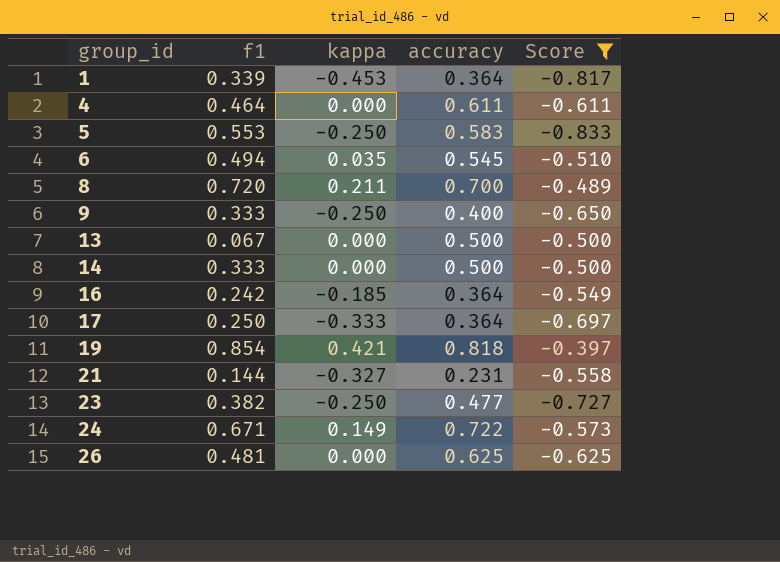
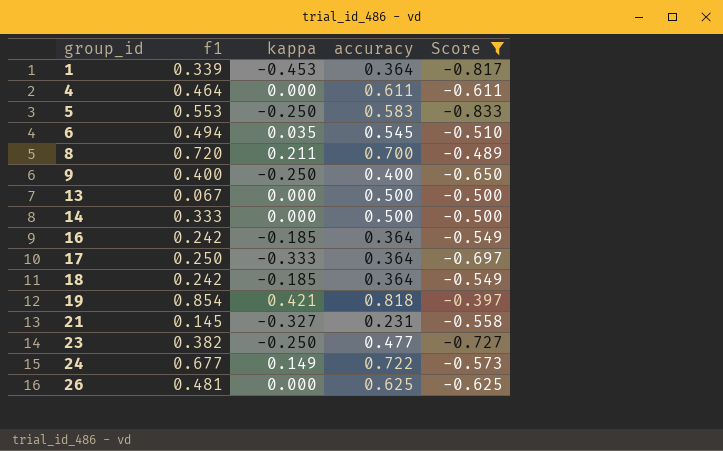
9 | f1: 0.333 -> 0.400
row 18: none -> 0.242 | -0.185 | 0.364 | -0.549
21 | f1: 0.144 -> 0.145
24 | f1: 0.671 -> 0.677

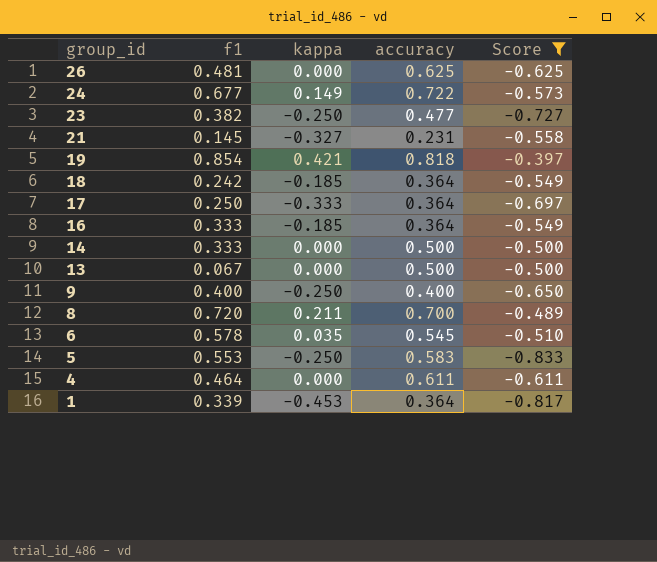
row order: group_id ascending -> group_id descending
16 | f1: 0.242 -> 0.333
6 | f1: 0.494 -> 0.578

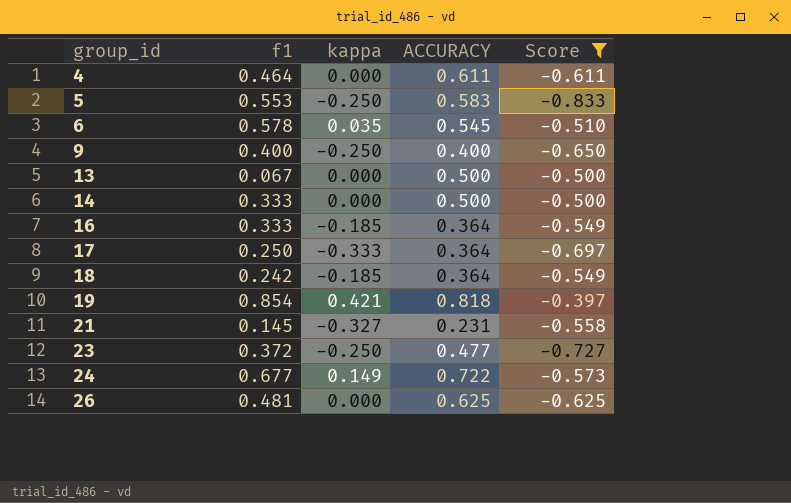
row order: group_id descending -> group_id ascending
column name: accuracy -> ACCURACY
row 8: 0.720 | 0.211 | 0.700 | -0.489 -> none
row 1: 0.339 | -0.453 | 0.364 | -0.817 -> none
23 | f1: 0.382 -> 0.372

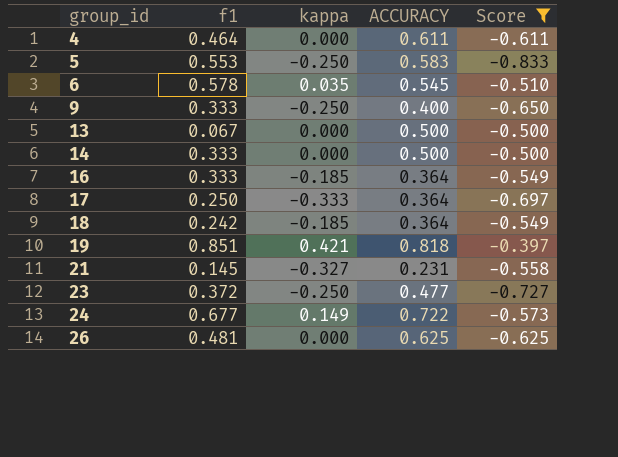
9 | f1: 0.400 -> 0.333
19 | f1: 0.854 -> 0.851

